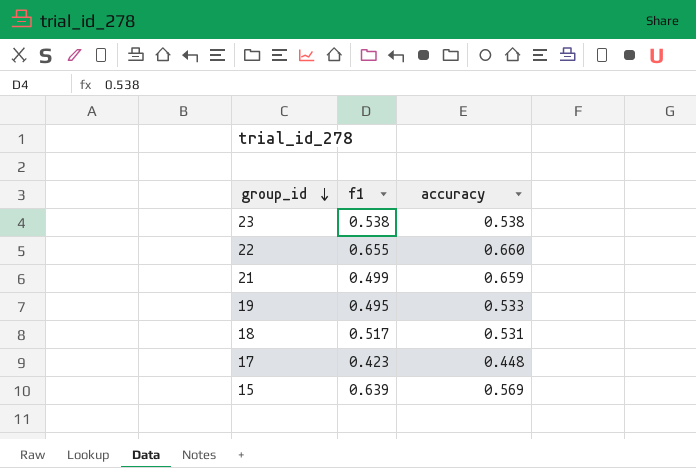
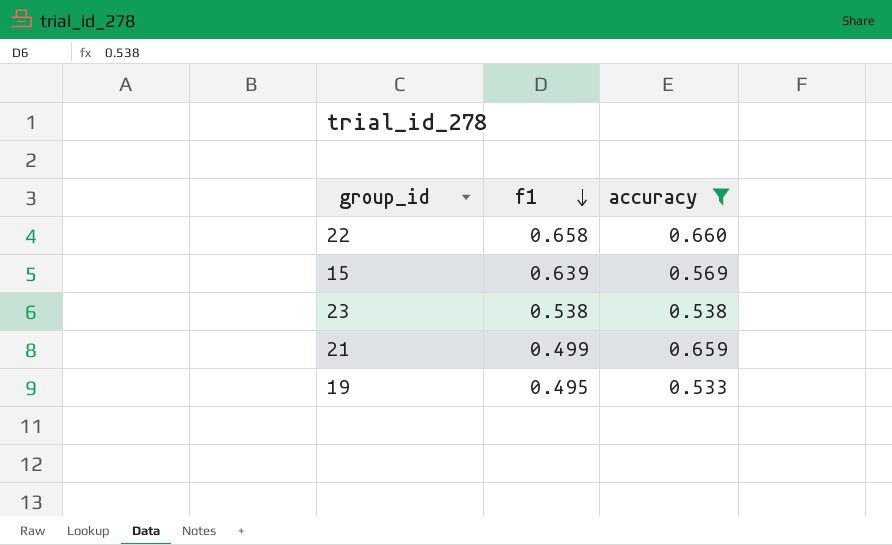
filter: none -> accuracy >= 0.533
row order: group_id descending -> f1 descending
22 | f1: 0.655 -> 0.658

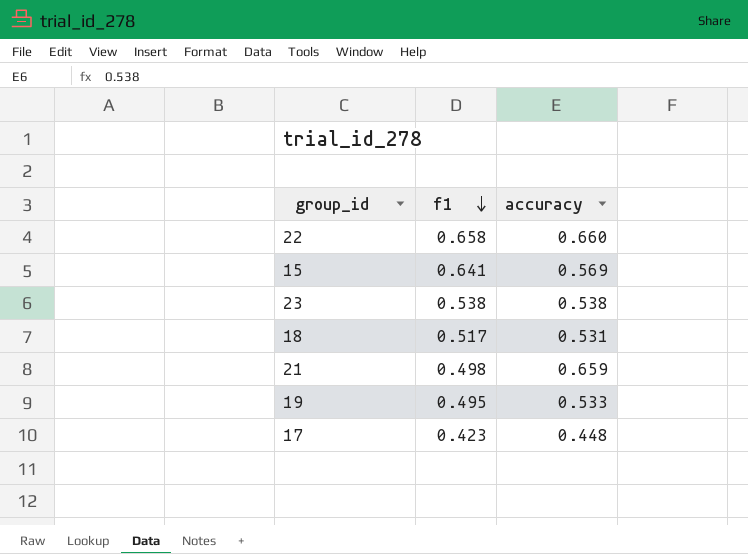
filter: accuracy >= 0.533 -> none
15 | f1: 0.639 -> 0.641
21 | f1: 0.499 -> 0.498

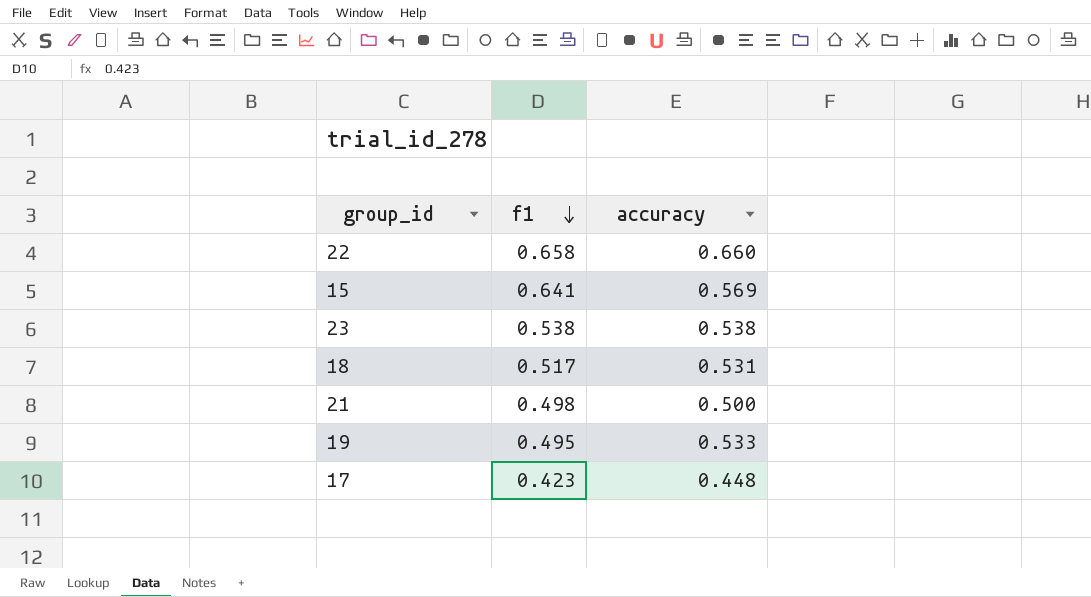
21 | accuracy: 0.659 -> 0.500

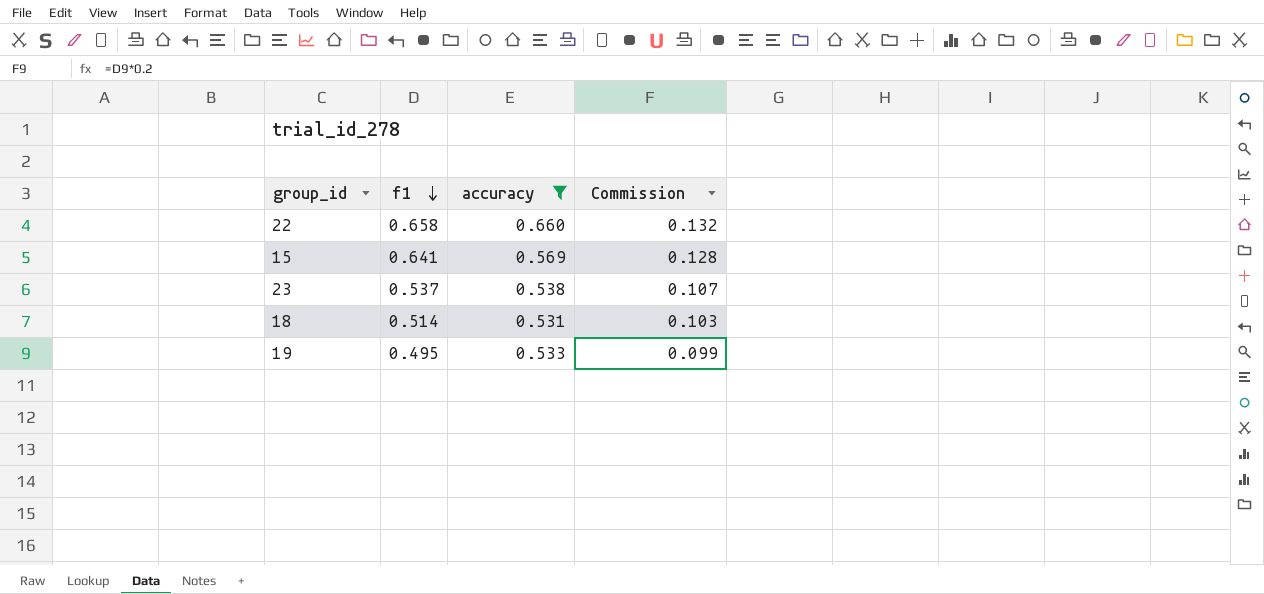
filter: none -> accuracy >= 0.531
column Commission | formula: none -> [f1] * 0.2
23 | f1: 0.538 -> 0.537
18 | f1: 0.517 -> 0.514

